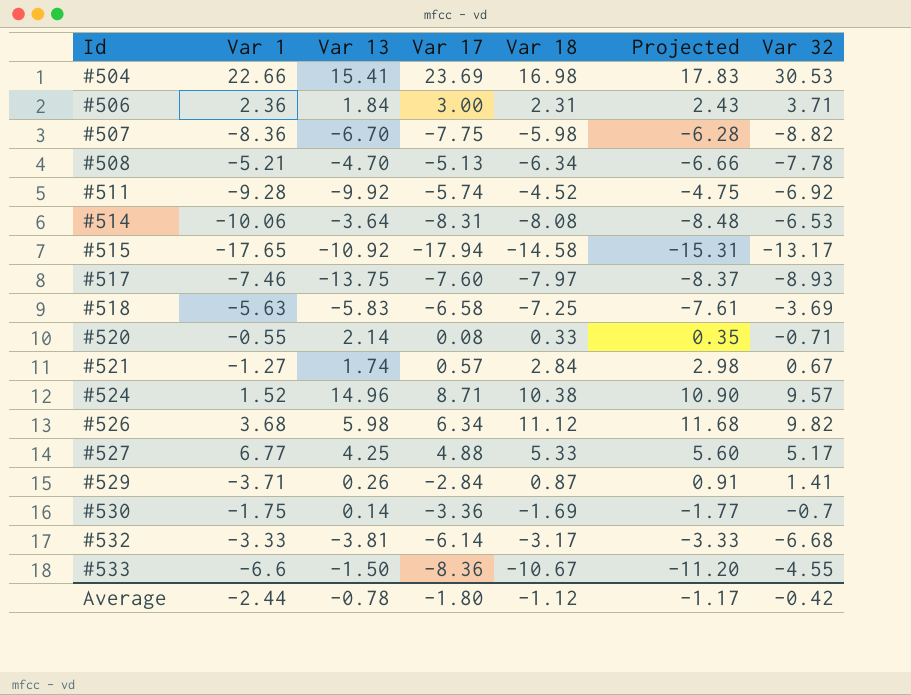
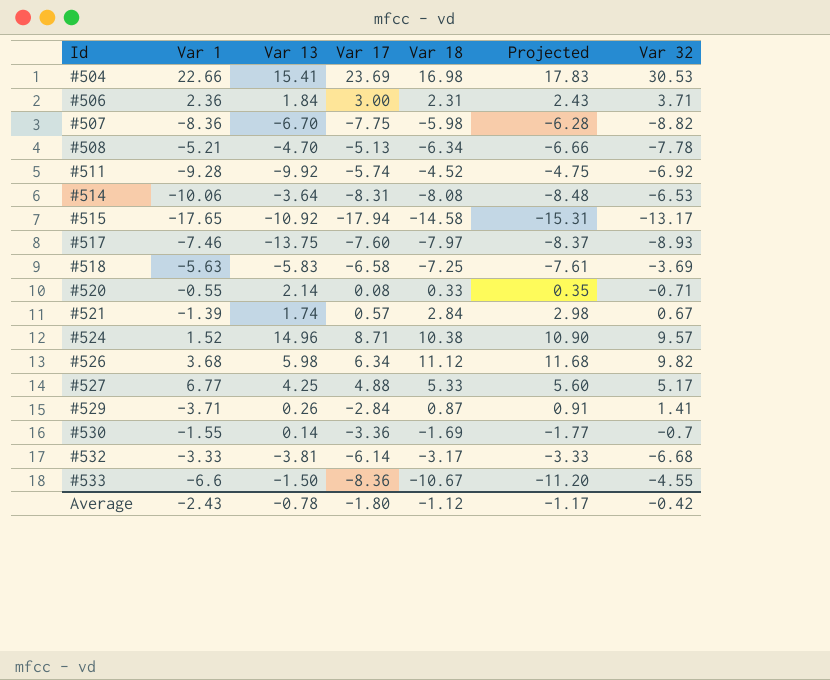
#521 | Var 1: -1.27 -> -1.39
#530 | Var 1: -1.75 -> -1.55
Average | Var 1: -2.44 -> -2.43

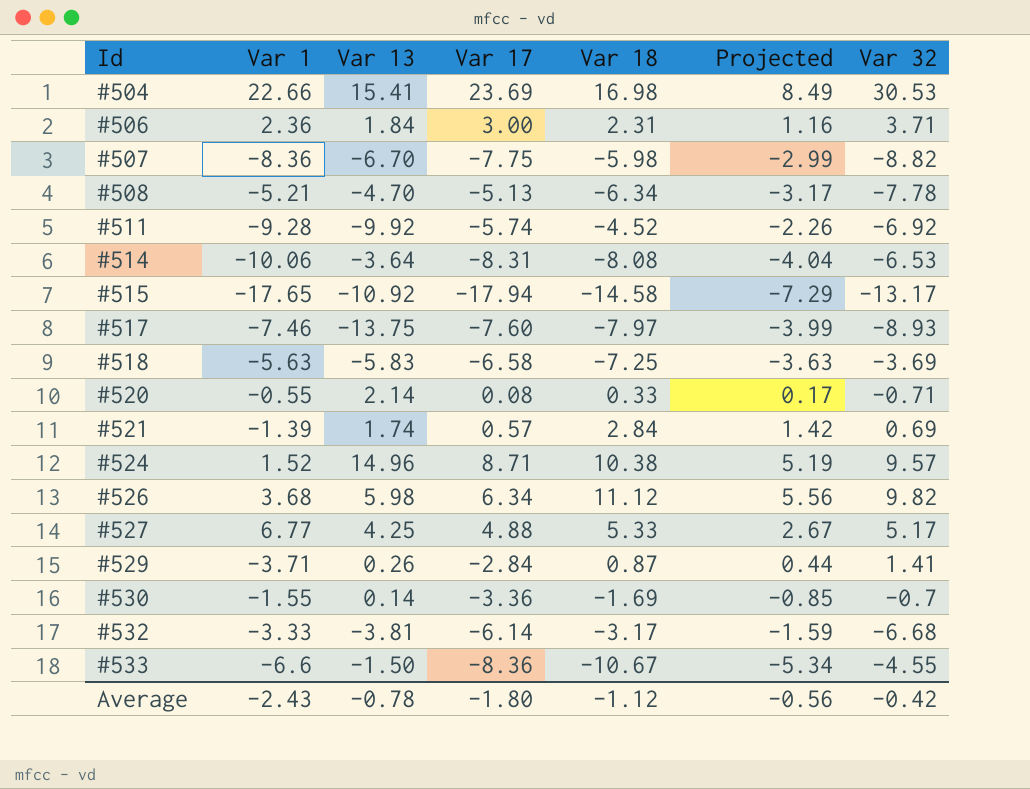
column Projected | formula: [Var 18] * 1.05 -> [Var 18] * 0.5
#521 | Var 32: 0.67 -> 0.69
Average | Projected: -1.17 -> -0.56

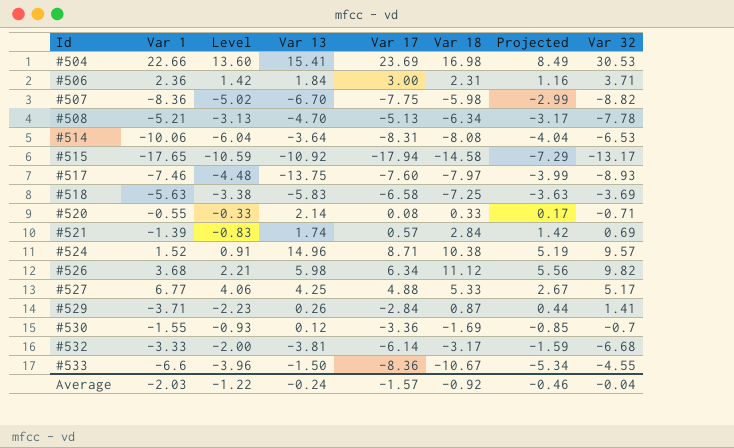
column Level | formula: none -> [Var 1] * 0.6
row #511: -9.28 | -9.92 | -5.74 | -4.52 | -2.26 | -6.92 -> none
#530 | Var 13: 0.14 -> 0.12
Average | Var 1: -2.43 -> -2.03
Average | Var 13: -0.78 -> -0.24
Average | Var 17: -1.80 -> -1.57
Average | Var 18: -1.12 -> -0.92
Average | Projected: -0.56 -> -0.46
Average | Var 32: -0.42 -> -0.04

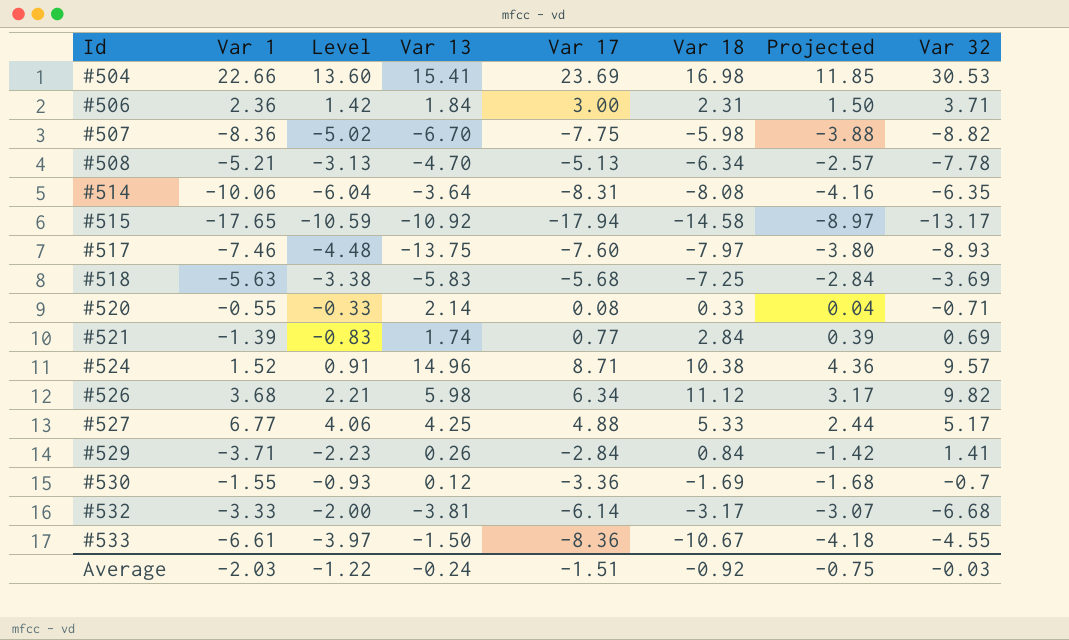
column Projected | formula: [Var 18] * 0.5 -> [Var 17] * 0.5
#514 | Var 32: -6.53 -> -6.35
#518 | Var 17: -6.58 -> -5.68
#521 | Var 17: 0.57 -> 0.77
#529 | Var 18: 0.87 -> 0.84
#533 | Var 1: -6.6 -> -6.61
#533 | Level: -3.96 -> -3.97
Average | Var 17: -1.57 -> -1.51
Average | Projected: -0.46 -> -0.75
Average | Var 32: -0.04 -> -0.03

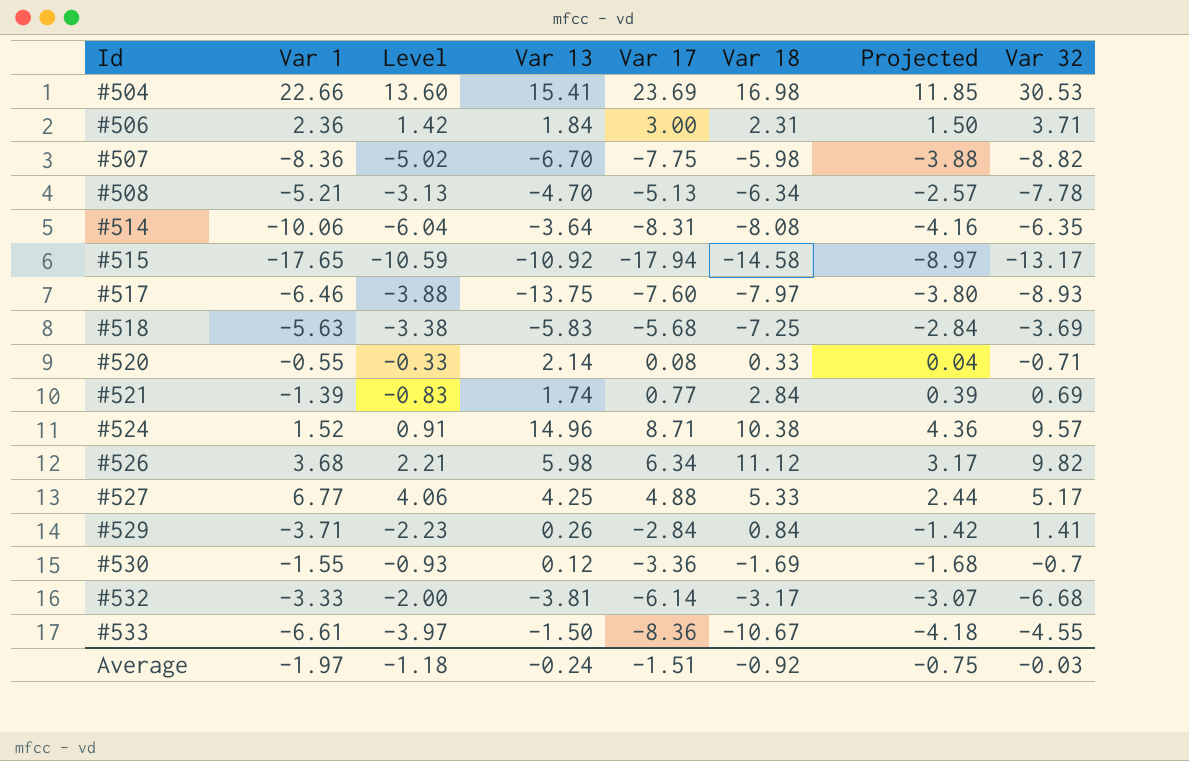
#517 | Var 1: -7.46 -> -6.46
#517 | Level: -4.48 -> -3.88
Average | Var 1: -2.03 -> -1.97
Average | Level: -1.22 -> -1.18

